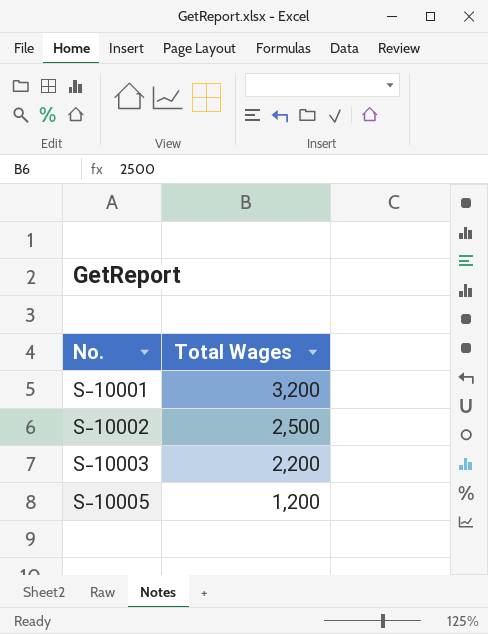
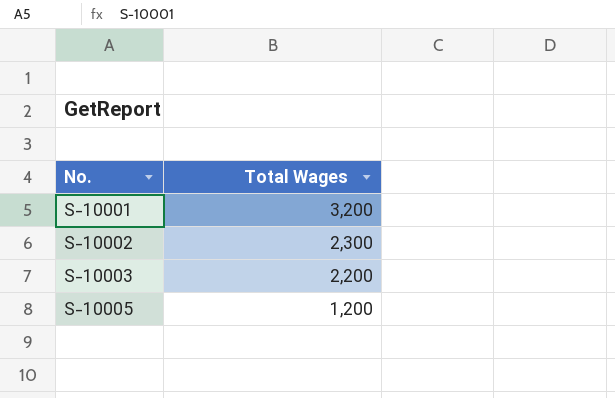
S-10002 | Total Wages: 2,500 -> 2,300

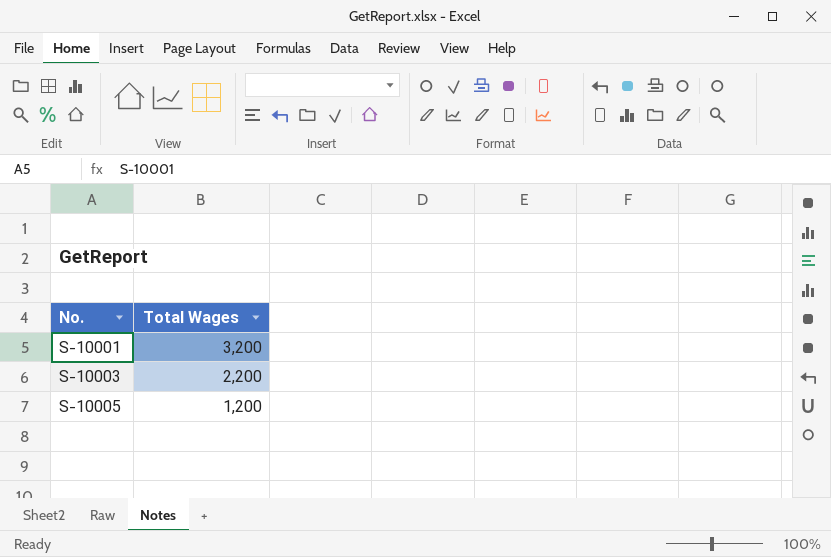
row S-10002: 2,300 -> none

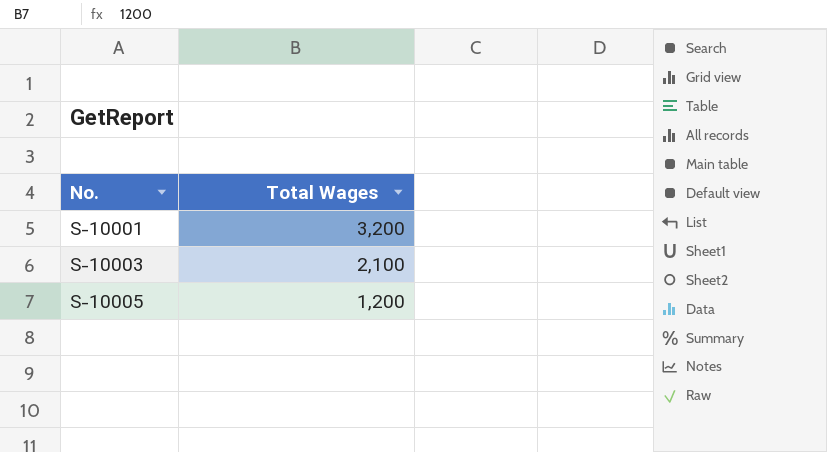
S-10003 | Total Wages: 2,200 -> 2,100

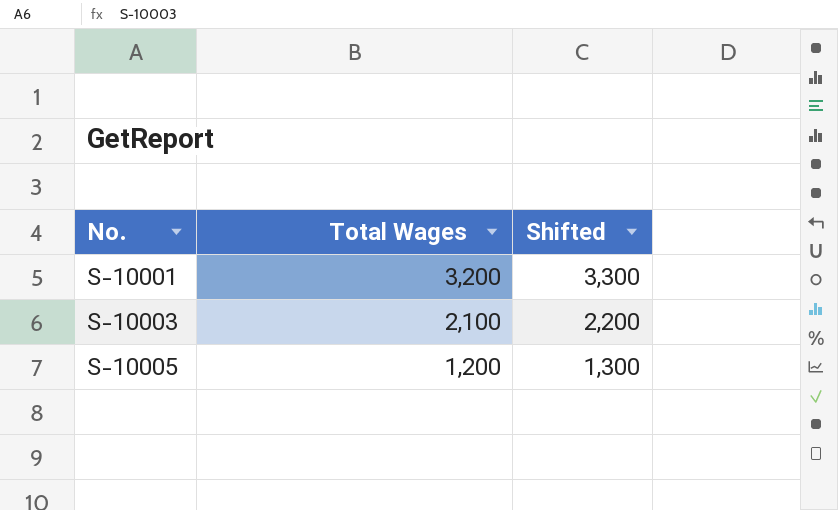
column Shifted | formula: none -> [Total Wages] + 100

